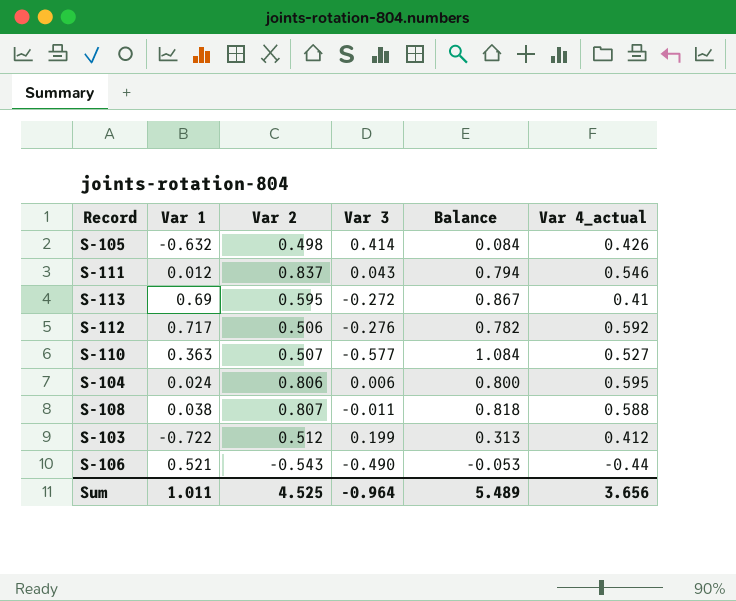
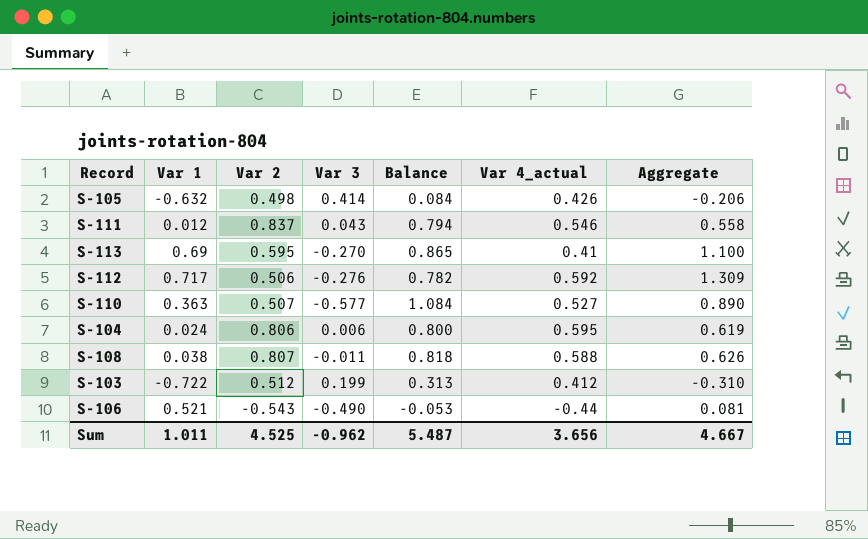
column Aggregate | formula: none -> [Var 1] + [Var 4_actual]
S-113 | Var 3: -0.272 -> -0.270
S-113 | Balance: 0.867 -> 0.865
Sum | Var 3: -0.964 -> -0.962
Sum | Balance: 5.489 -> 5.487

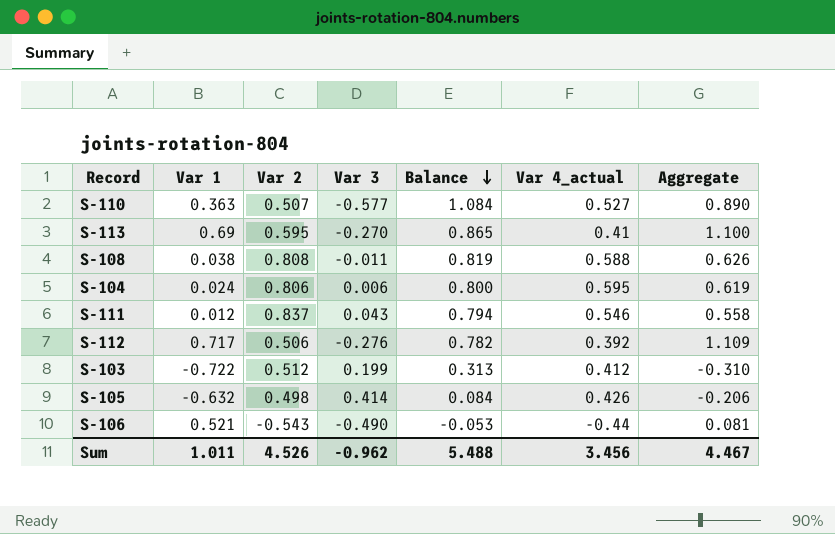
row order: none -> Balance descending
S-108 | Var 2: 0.807 -> 0.808
S-108 | Balance: 0.818 -> 0.819
S-112 | Var 4_actual: 0.592 -> 0.392
S-112 | Aggregate: 1.309 -> 1.109
Sum | Var 2: 4.525 -> 4.526
Sum | Balance: 5.487 -> 5.488
Sum | Var 4_actual: 3.656 -> 3.456
Sum | Aggregate: 4.667 -> 4.467

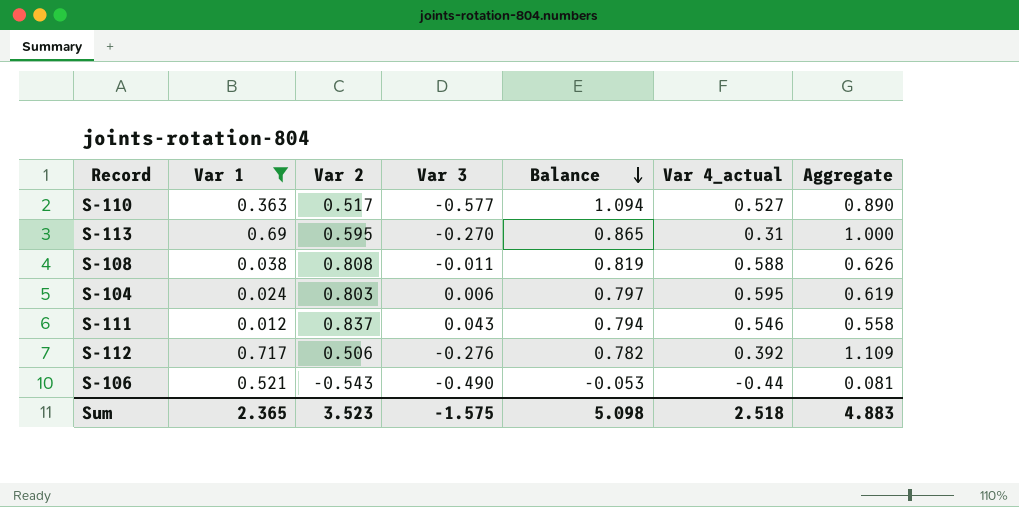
filter: none -> Var 1 >= 0.012
S-110 | Var 2: 0.507 -> 0.517
S-110 | Balance: 1.084 -> 1.094
S-113 | Var 4_actual: 0.41 -> 0.31
S-113 | Aggregate: 1.100 -> 1.000
S-104 | Var 2: 0.806 -> 0.803
S-104 | Balance: 0.800 -> 0.797
Sum | Var 1: 1.011 -> 2.365
Sum | Var 2: 4.526 -> 3.523
Sum | Var 3: -0.962 -> -1.575
Sum | Balance: 5.488 -> 5.098
Sum | Var 4_actual: 3.456 -> 2.518
Sum | Aggregate: 4.467 -> 4.883

